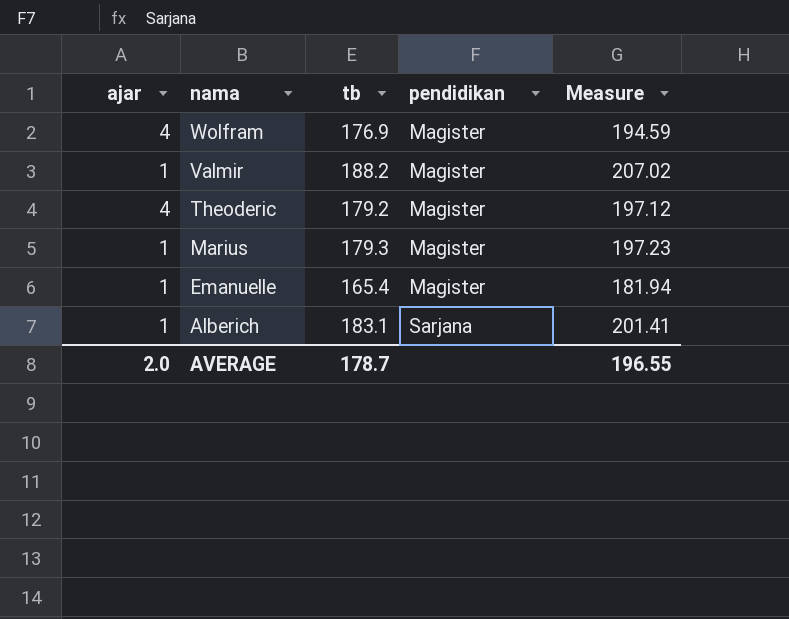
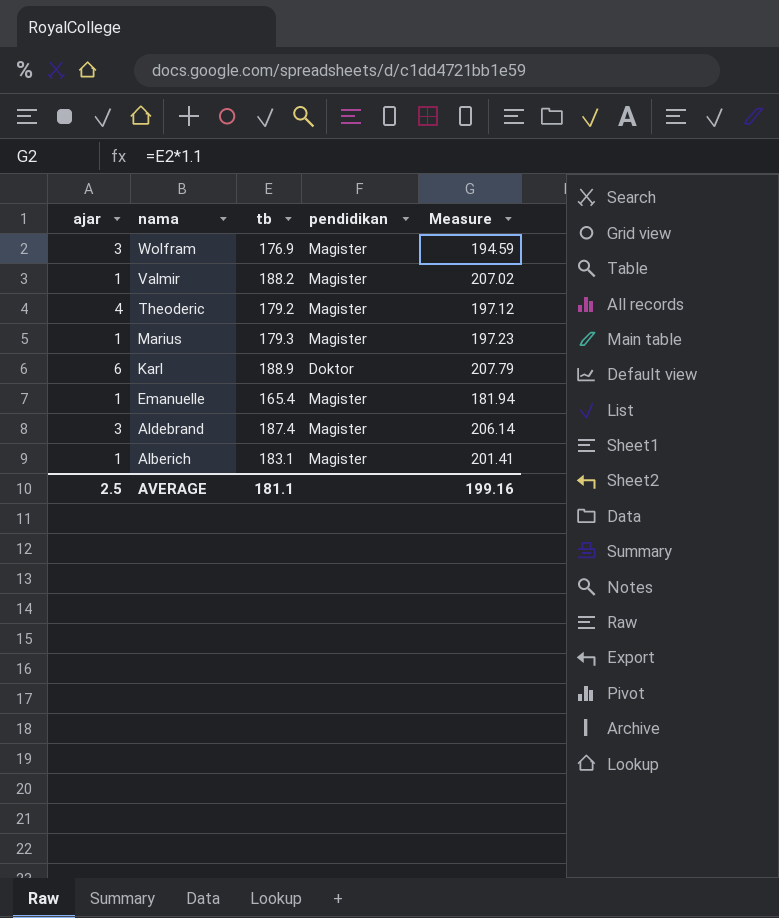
Wolfram | ajar: 4 -> 3
row Karl: none -> 6 | 188.9 | Doktor | 207.79
row Aldebrand: none -> 3 | 187.4 | Magister | 206.14
Alberich | pendidikan: Sarjana -> Magister
AVERAGE | ajar: 2.0 -> 2.5
AVERAGE | tb: 178.7 -> 181.1
AVERAGE | Measure: 196.55 -> 199.16

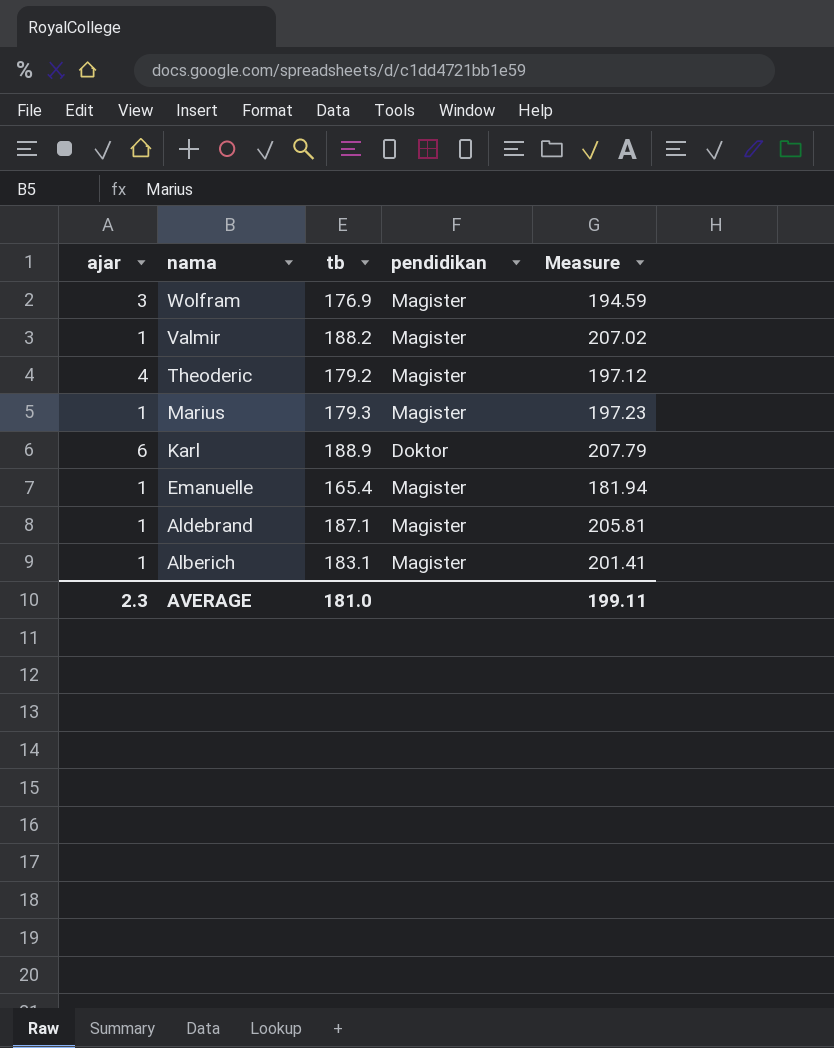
Aldebrand | ajar: 3 -> 1
Aldebrand | tb: 187.4 -> 187.1
Aldebrand | Measure: 206.14 -> 205.81
AVERAGE | ajar: 2.5 -> 2.3
AVERAGE | tb: 181.1 -> 181.0
AVERAGE | Measure: 199.16 -> 199.11

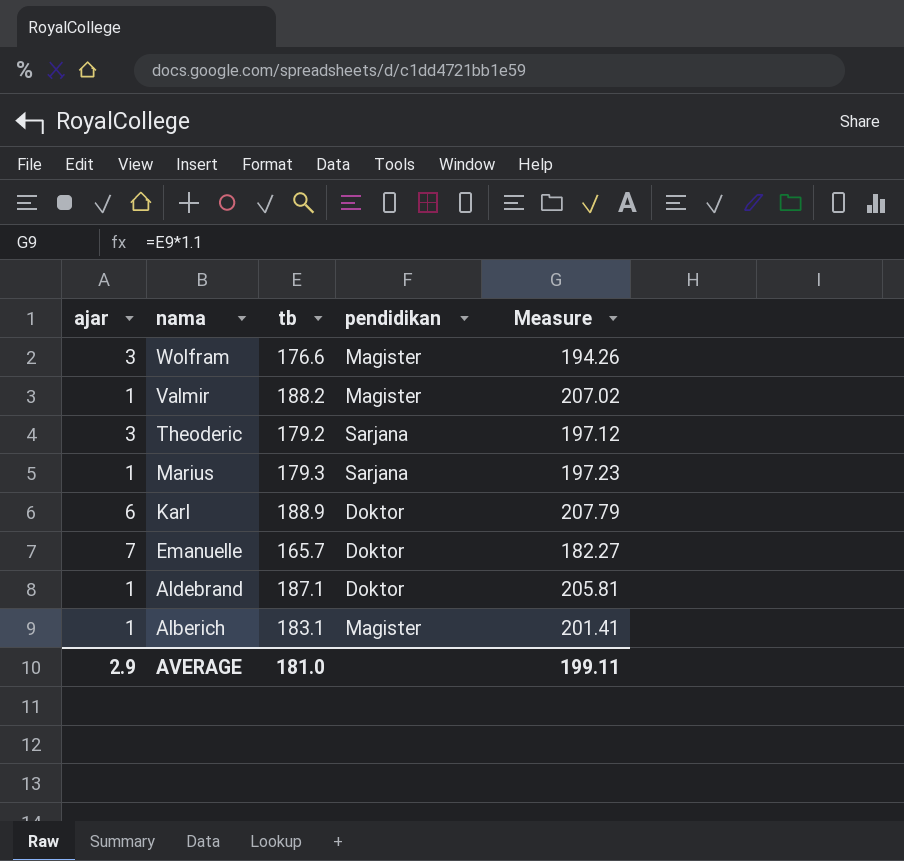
Wolfram | tb: 176.9 -> 176.6
Wolfram | Measure: 194.59 -> 194.26
Theoderic | ajar: 4 -> 3
Theoderic | pendidikan: Magister -> Sarjana
Marius | pendidikan: Magister -> Sarjana
Emanuelle | ajar: 1 -> 7
Emanuelle | tb: 165.4 -> 165.7
Emanuelle | pendidikan: Magister -> Doktor
Emanuelle | Measure: 181.94 -> 182.27
Aldebrand | pendidikan: Magister -> Doktor
AVERAGE | ajar: 2.3 -> 2.9

